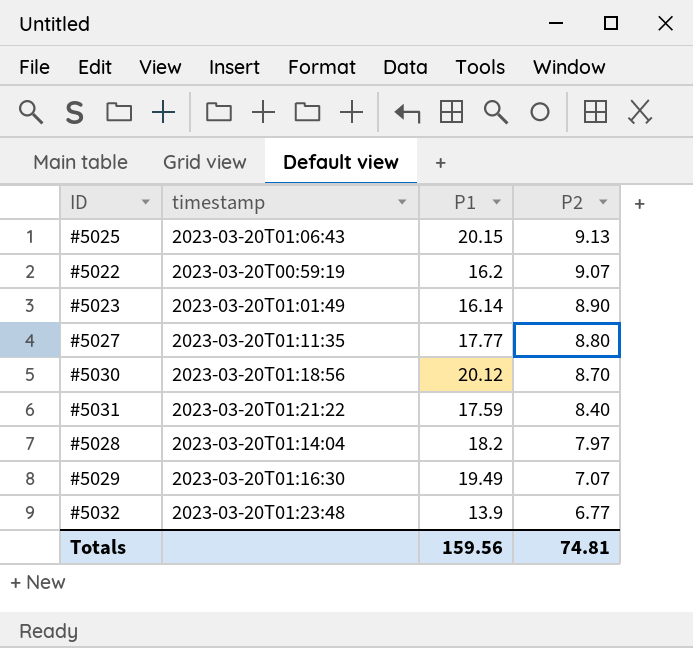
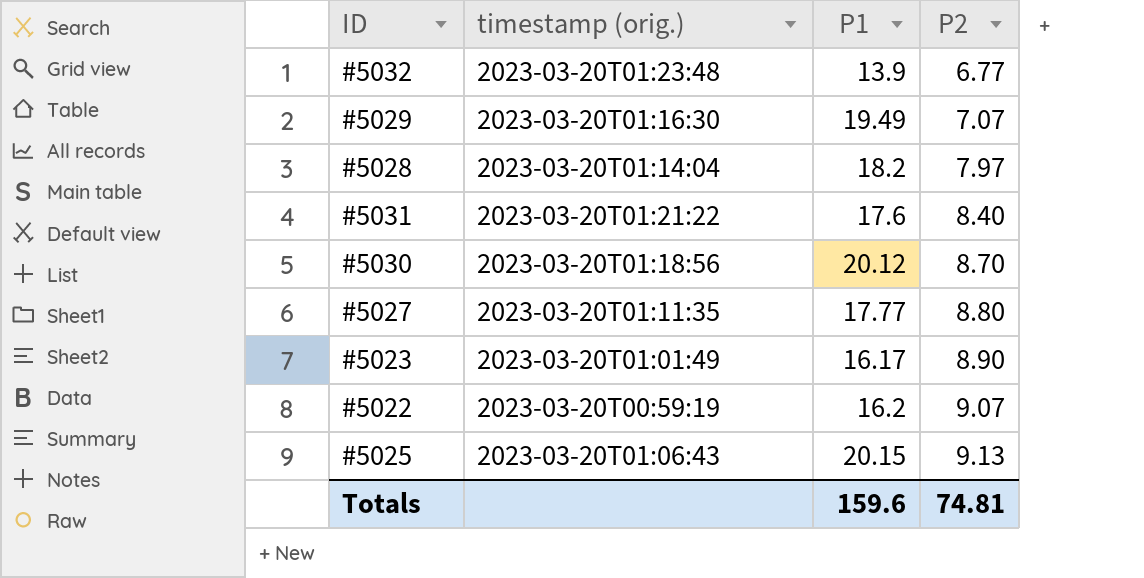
row order: P2 descending -> P2 ascending
column name: timestamp -> timestamp (orig.)
#5031 | P1: 17.59 -> 17.6
#5023 | P1: 16.14 -> 16.17
Totals | P1: 159.56 -> 159.6

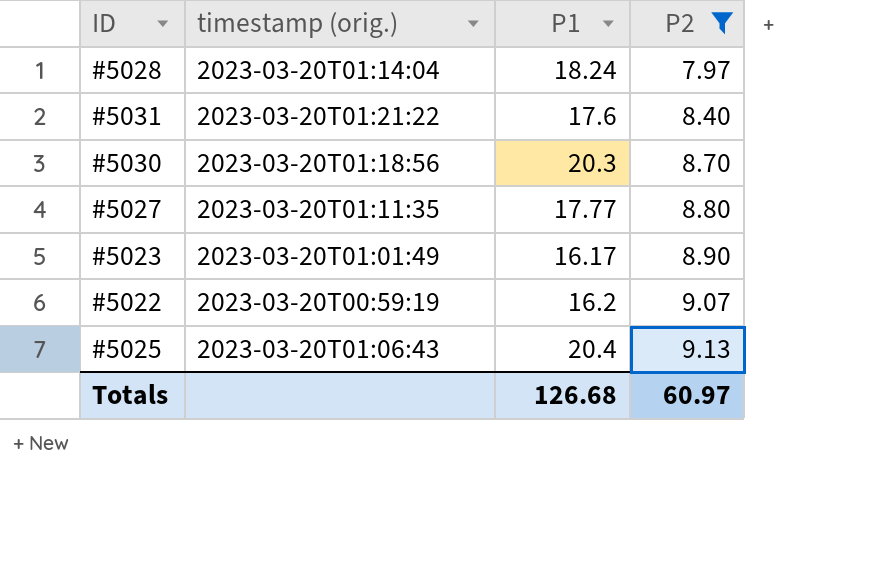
filter: none -> P2 >= 7.97
#5028 | P1: 18.2 -> 18.24
#5030 | P1: 20.12 -> 20.3
#5025 | P1: 20.15 -> 20.4
Totals | P1: 159.6 -> 126.68
Totals | P2: 74.81 -> 60.97

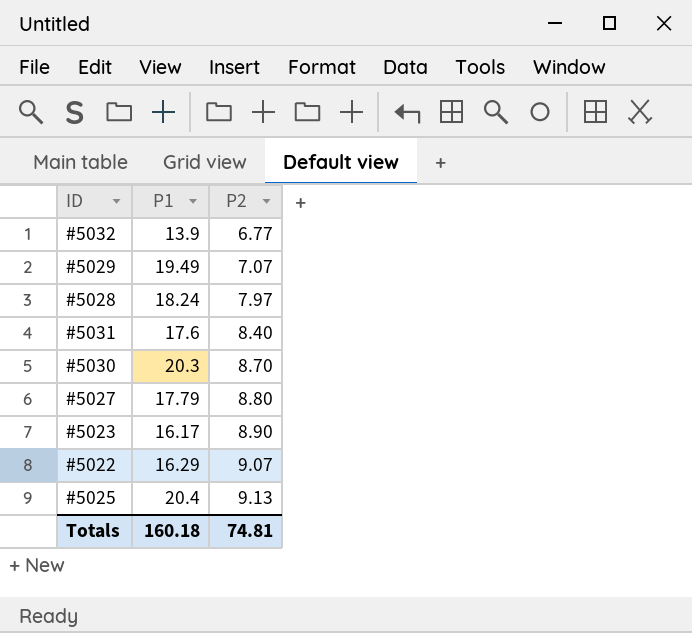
filter: P2 >= 7.97 -> none
column timestamp (orig.) | position: 2 -> none
#5027 | P1: 17.77 -> 17.79
#5022 | P1: 16.2 -> 16.29
Totals | P1: 126.68 -> 160.18
Totals | P2: 60.97 -> 74.81

